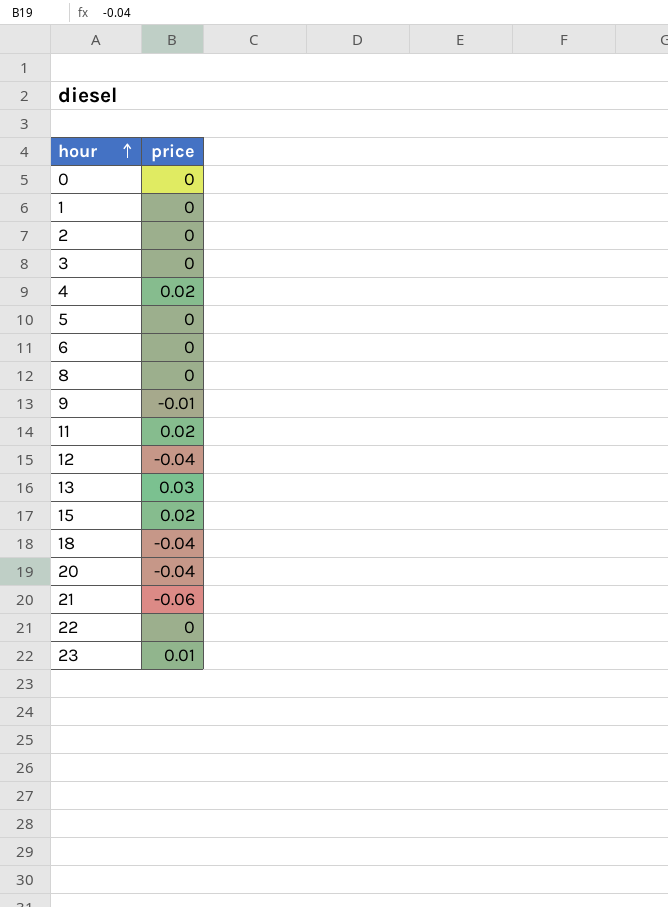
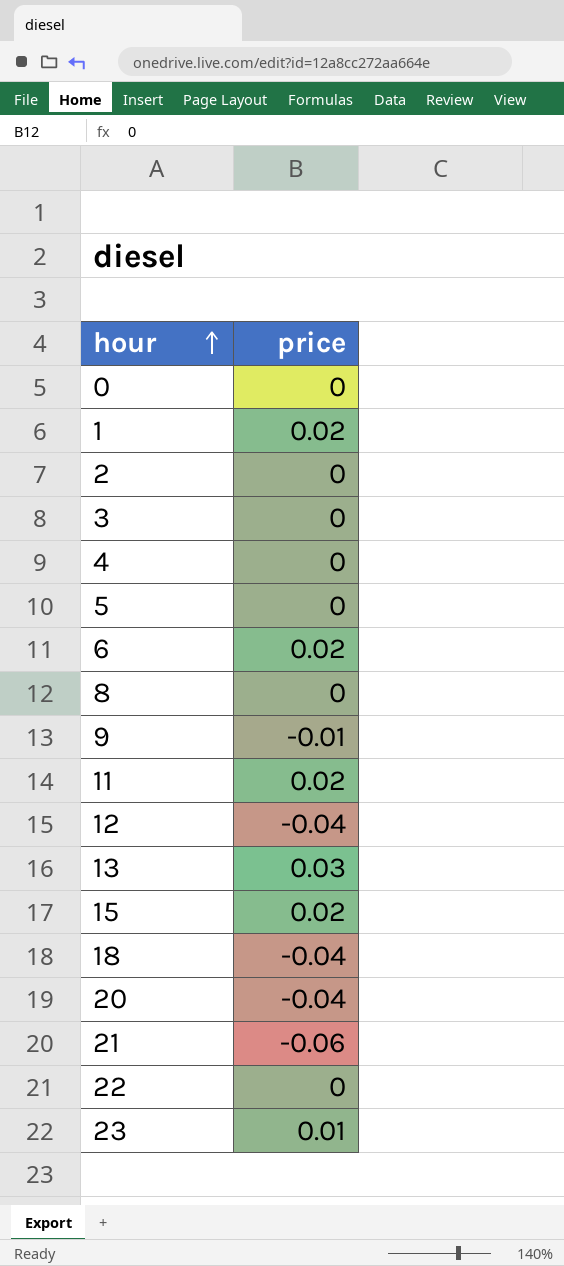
1 | price: 0 -> 0.02
4 | price: 0.02 -> 0
6 | price: 0 -> 0.02

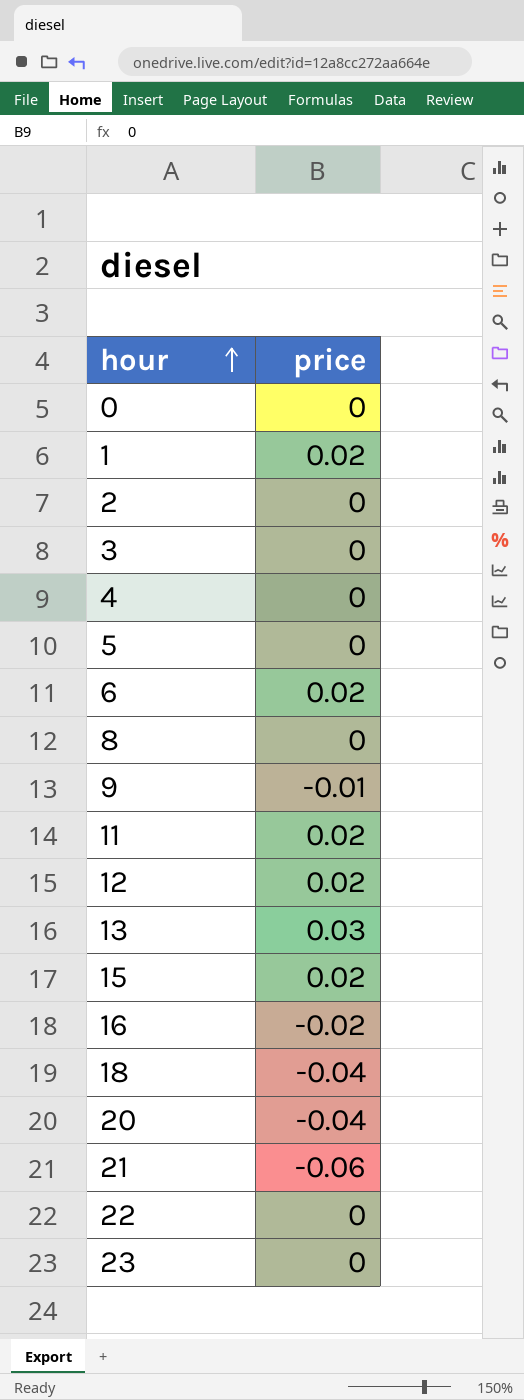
12 | price: -0.04 -> 0.02
row 16: none -> -0.02
23 | price: 0.01 -> 0

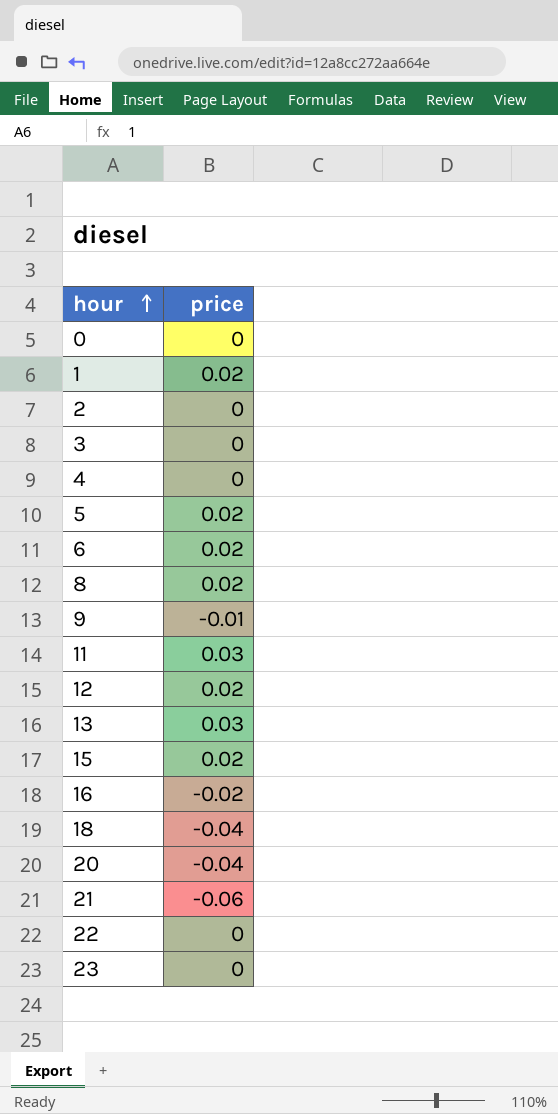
5 | price: 0 -> 0.02
8 | price: 0 -> 0.02
11 | price: 0.02 -> 0.03

